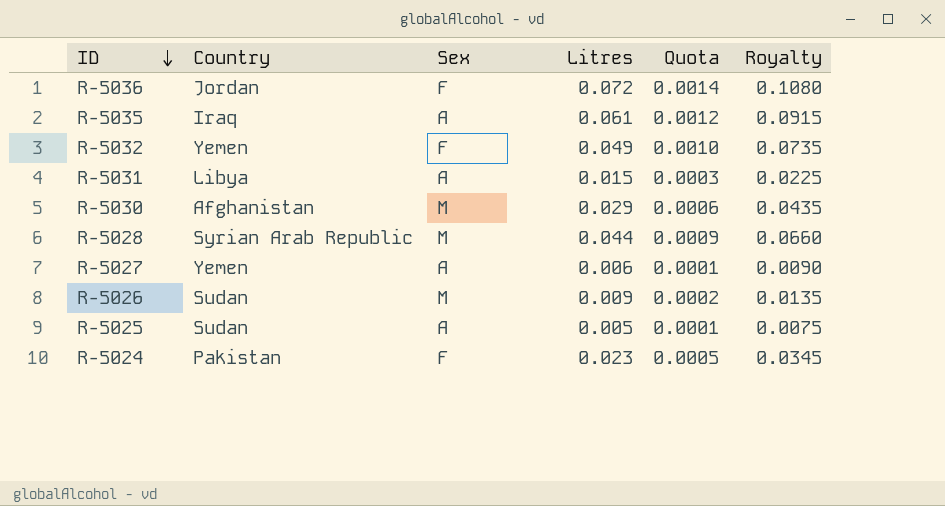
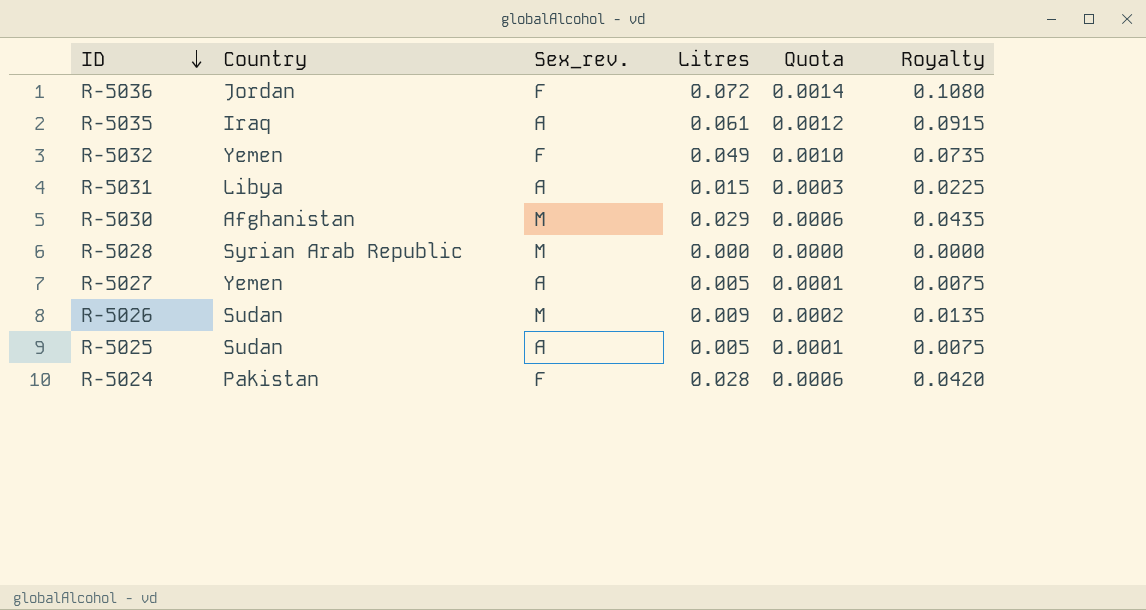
column name: Sex -> Sex_rev.
R-5028 | Litres: 0.044 -> 0.000
R-5028 | Quota: 0.0009 -> 0.0000
R-5028 | Royalty: 0.0660 -> 0.0000
R-5027 | Litres: 0.006 -> 0.005
R-5027 | Royalty: 0.0090 -> 0.0075
R-5024 | Litres: 0.023 -> 0.028
R-5024 | Quota: 0.0005 -> 0.0006
R-5024 | Royalty: 0.0345 -> 0.0420

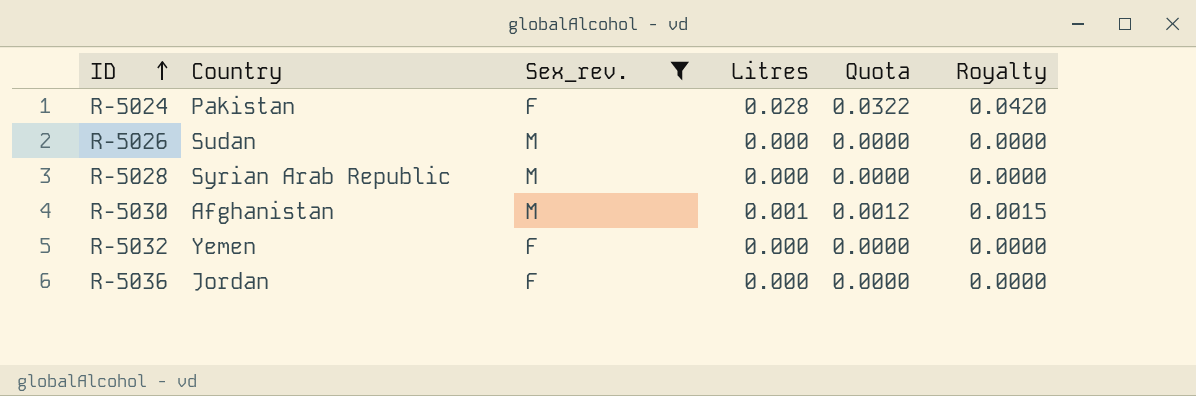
filter: none -> Sex_rev. != A
row order: ID descending -> ID ascending
column Quota | formula: [Litres] * 0.02 -> [Litres] * 1.15
R-5026 | Litres: 0.009 -> 0.000
R-5026 | Royalty: 0.0135 -> 0.0000
R-5030 | Litres: 0.029 -> 0.001
R-5030 | Royalty: 0.0435 -> 0.0015
R-5032 | Litres: 0.049 -> 0.000
R-5032 | Royalty: 0.0735 -> 0.0000
R-5036 | Litres: 0.072 -> 0.000
R-5036 | Royalty: 0.1080 -> 0.0000

